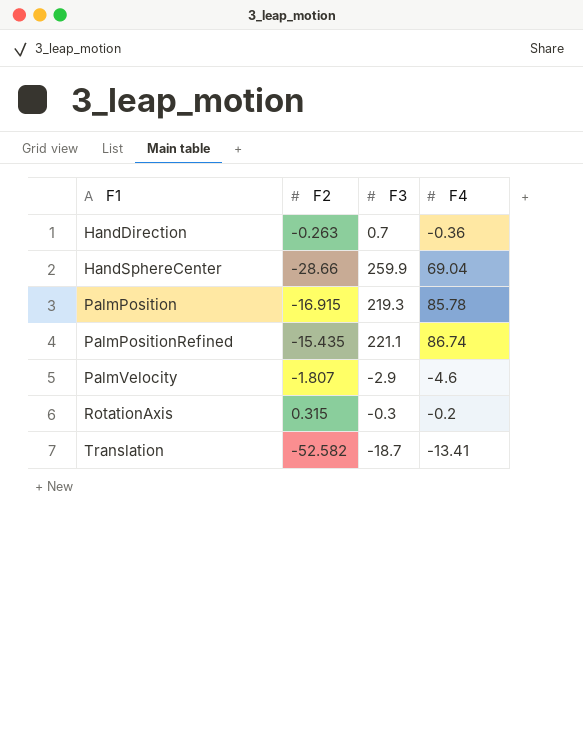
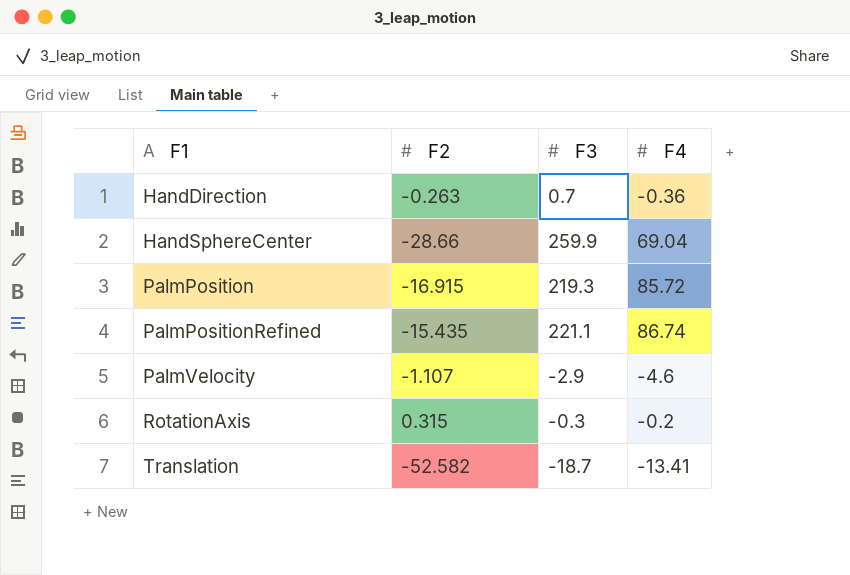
PalmPosition | F4: 85.78 -> 85.72
PalmVelocity | F2: -1.807 -> -1.107

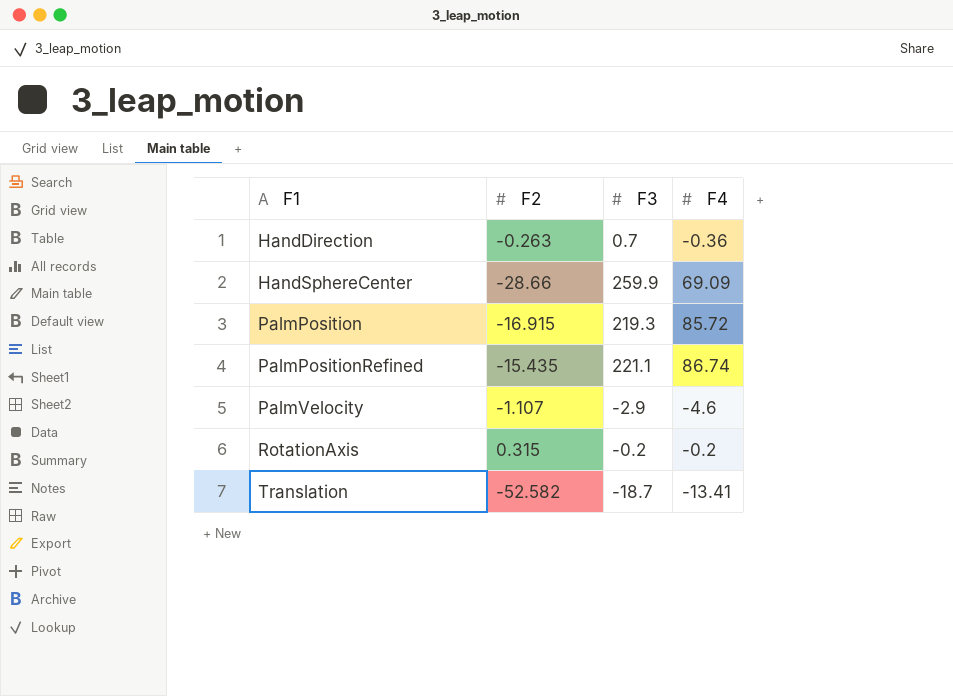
HandSphereCenter | F4: 69.04 -> 69.09
RotationAxis | F3: -0.3 -> -0.2

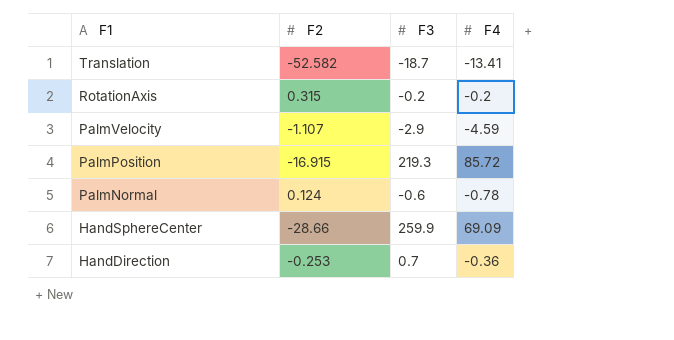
row order: F1 ascending -> F1 descending
row PalmPositionRefined: -15.435 | 221.1 | 86.74 -> none
PalmVelocity | F4: -4.6 -> -4.59
row PalmNormal: none -> 0.124 | -0.6 | -0.78
HandDirection | F2: -0.263 -> -0.253

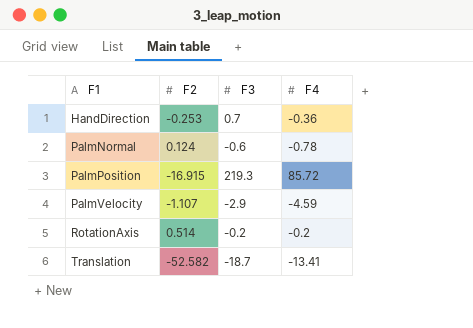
row order: F1 descending -> F1 ascending
row HandSphereCenter: -28.66 | 259.9 | 69.09 -> none
RotationAxis | F2: 0.315 -> 0.514

